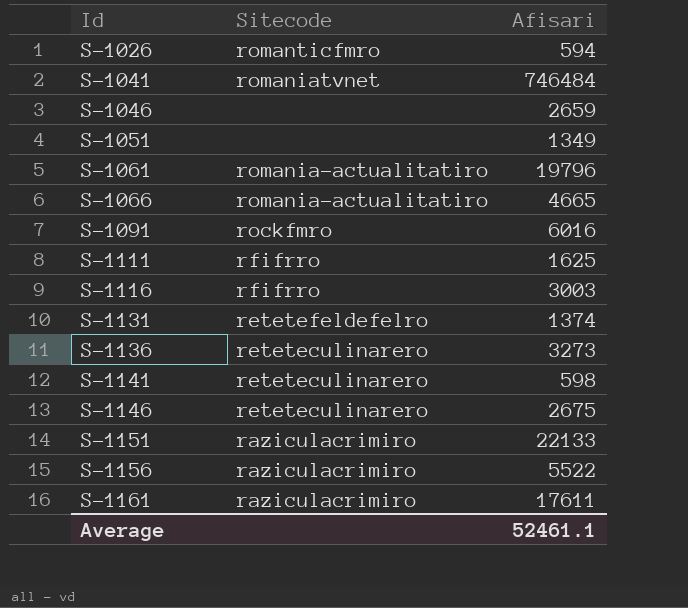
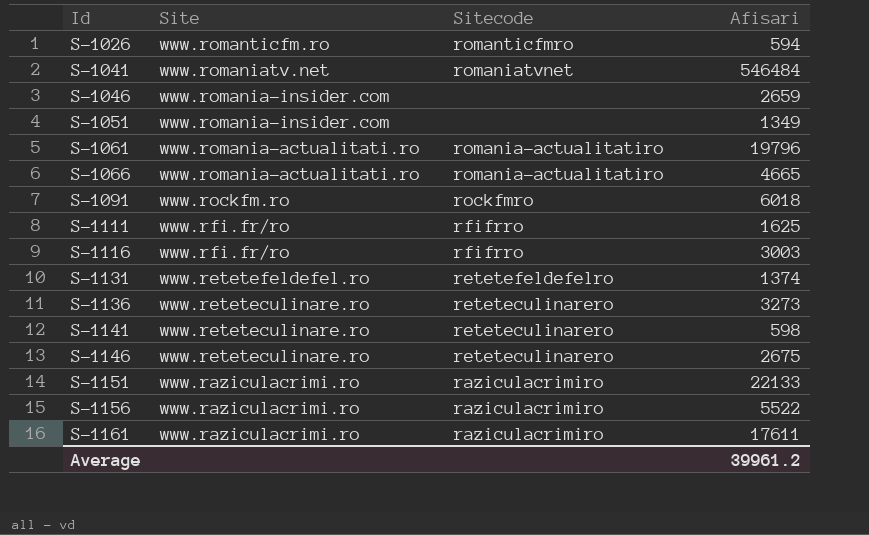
column Site | position: none -> 2
S-1041 | Afisari: 746484 -> 546484
S-1091 | Afisari: 6016 -> 6018
Average | Afisari: 52461.1 -> 39961.2

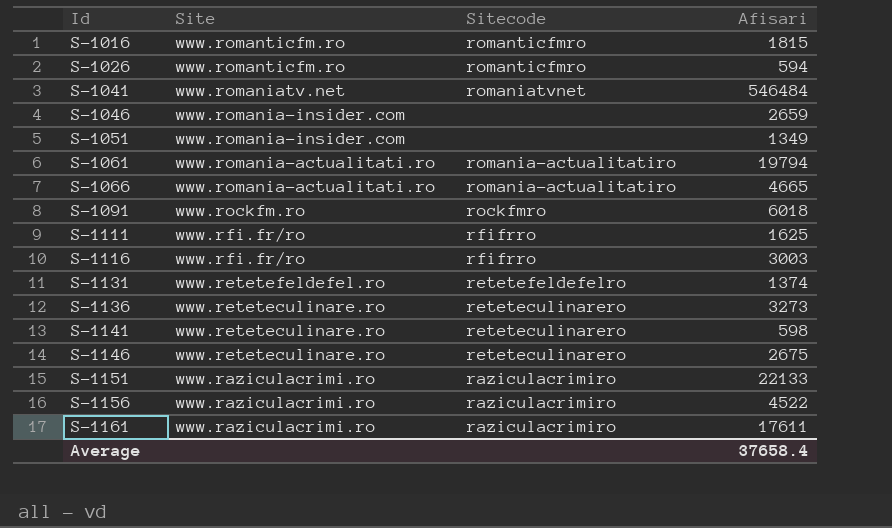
row S-1016: none -> www.romanticfm.ro | romanticfmro | 1815
S-1061 | Afisari: 19796 -> 19794
S-1156 | Afisari: 5522 -> 4522
Average | Afisari: 39961.2 -> 37658.4

